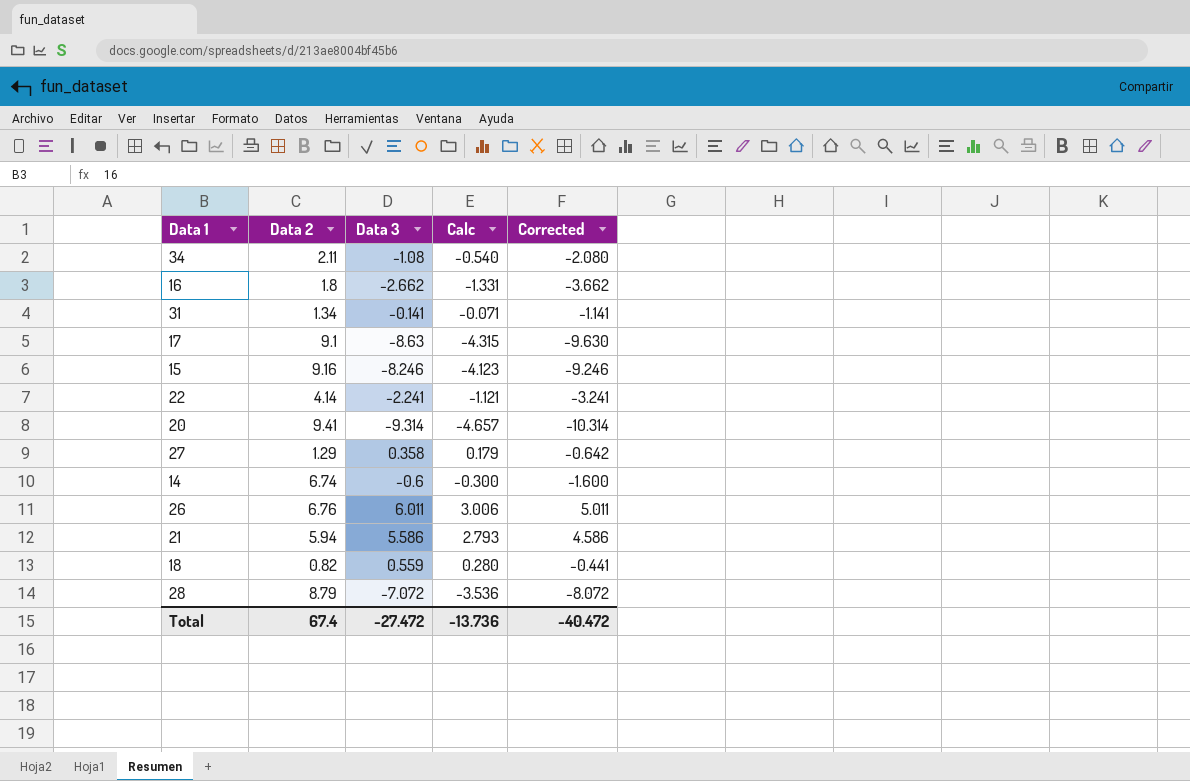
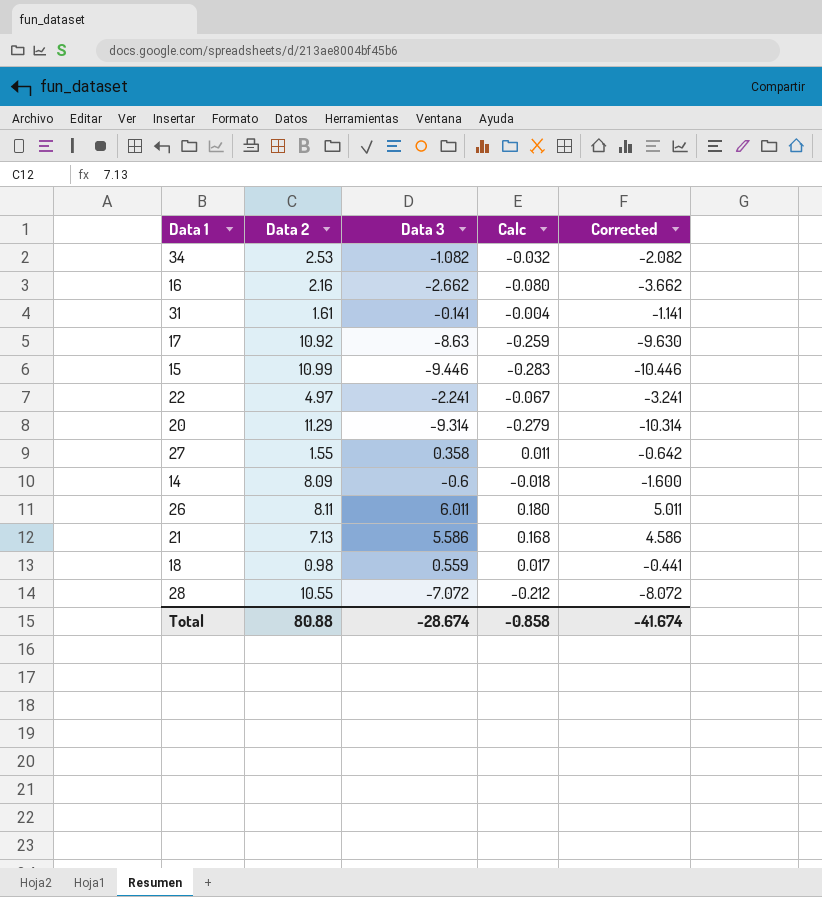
column Calc | formula: [Data 3] * 0.5 -> [Data 3] * 0.03
34 | Data 2: 2.11 -> 2.53
34 | Data 3: -1.08 -> -1.082
34 | Corrected: -2.080 -> -2.082
16 | Data 2: 1.8 -> 2.16
31 | Data 2: 1.34 -> 1.61
17 | Data 2: 9.1 -> 10.92
15 | Data 2: 9.16 -> 10.99
15 | Data 3: -8.246 -> -9.446
15 | Corrected: -9.246 -> -10.446
22 | Data 2: 4.14 -> 4.97
20 | Data 2: 9.41 -> 11.29
27 | Data 2: 1.29 -> 1.55
14 | Data 2: 6.74 -> 8.09
26 | Data 2: 6.76 -> 8.11
21 | Data 2: 5.94 -> 7.13
18 | Data 2: 0.82 -> 0.98
28 | Data 2: 8.79 -> 10.55
Total | Data 2: 67.4 -> 80.88
Total | Data 3: -27.472 -> -28.674
Total | Calc: -13.736 -> -0.858
Total | Corrected: -40.472 -> -41.674

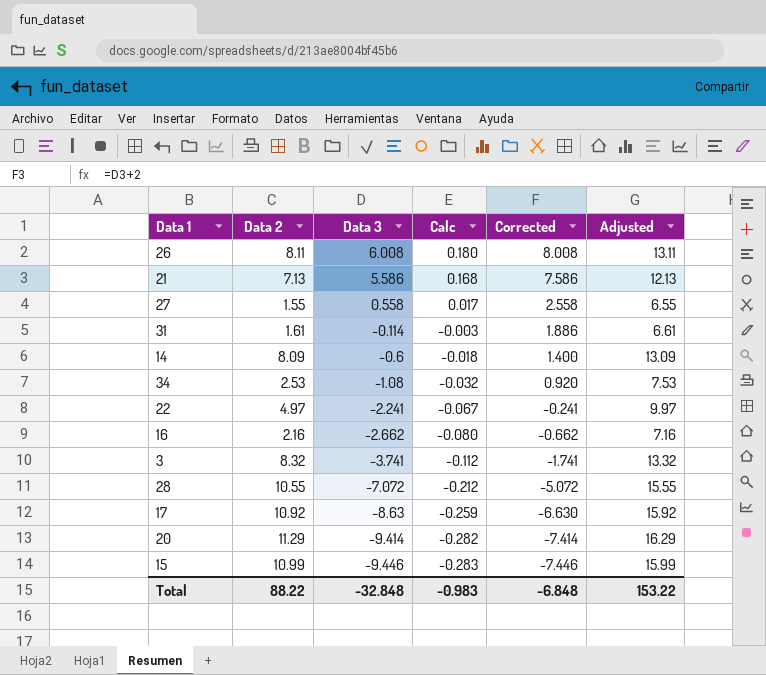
row order: none -> Data 3 descending
column Corrected | formula: [Data 3] - 1 -> [Data 3] + 2
column Adjusted | formula: none -> [Data 2] + 5
row 18: 0.98 | 0.559 | 0.017 | -0.441 -> none
26 | Data 3: 6.011 -> 6.008
27 | Data 3: 0.358 -> 0.558
27 | Calc: 0.011 -> 0.017
31 | Data 3: -0.141 -> -0.114
31 | Calc: -0.004 -> -0.003
34 | Data 3: -1.082 -> -1.08
row 3: none -> 8.32 | -3.741 | -0.112 | -1.741 | 13.32
20 | Data 3: -9.314 -> -9.414
20 | Calc: -0.279 -> -0.282
Total | Data 2: 80.88 -> 88.22
Total | Data 3: -28.674 -> -32.848
Total | Calc: -0.858 -> -0.983
Total | Corrected: -41.674 -> -6.848

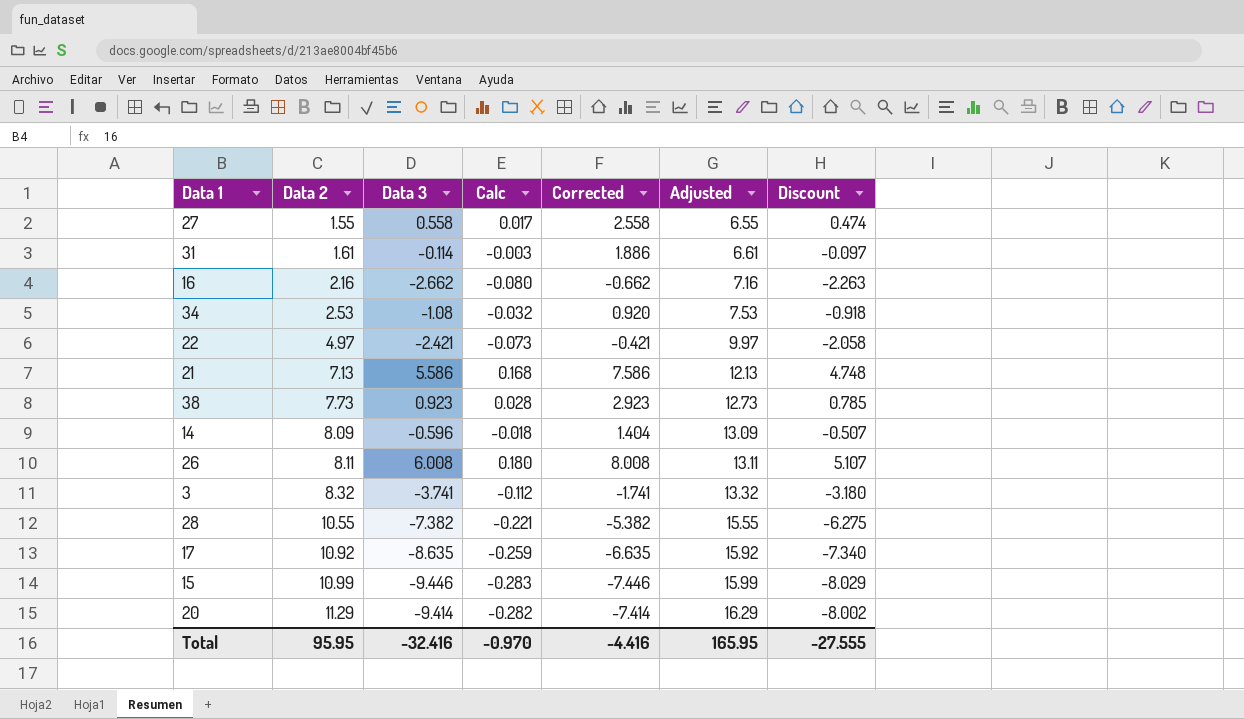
row order: Data 3 descending -> Data 2 ascending
column Discount | formula: none -> [Data 3] * 0.85
22 | Data 3: -2.241 -> -2.421
22 | Calc: -0.067 -> -0.073
22 | Corrected: -0.241 -> -0.421
row 38: none -> 7.73 | 0.923 | 0.028 | 2.923 | 12.73 | 0.785
14 | Data 3: -0.6 -> -0.596
14 | Corrected: 1.400 -> 1.404
28 | Data 3: -7.072 -> -7.382
28 | Calc: -0.212 -> -0.221
28 | Corrected: -5.072 -> -5.382
17 | Data 3: -8.63 -> -8.635
17 | Corrected: -6.630 -> -6.635
Total | Data 2: 88.22 -> 95.95
Total | Data 3: -32.848 -> -32.416
Total | Calc: -0.983 -> -0.970
Total | Corrected: -6.848 -> -4.416
Total | Adjusted: 153.22 -> 165.95

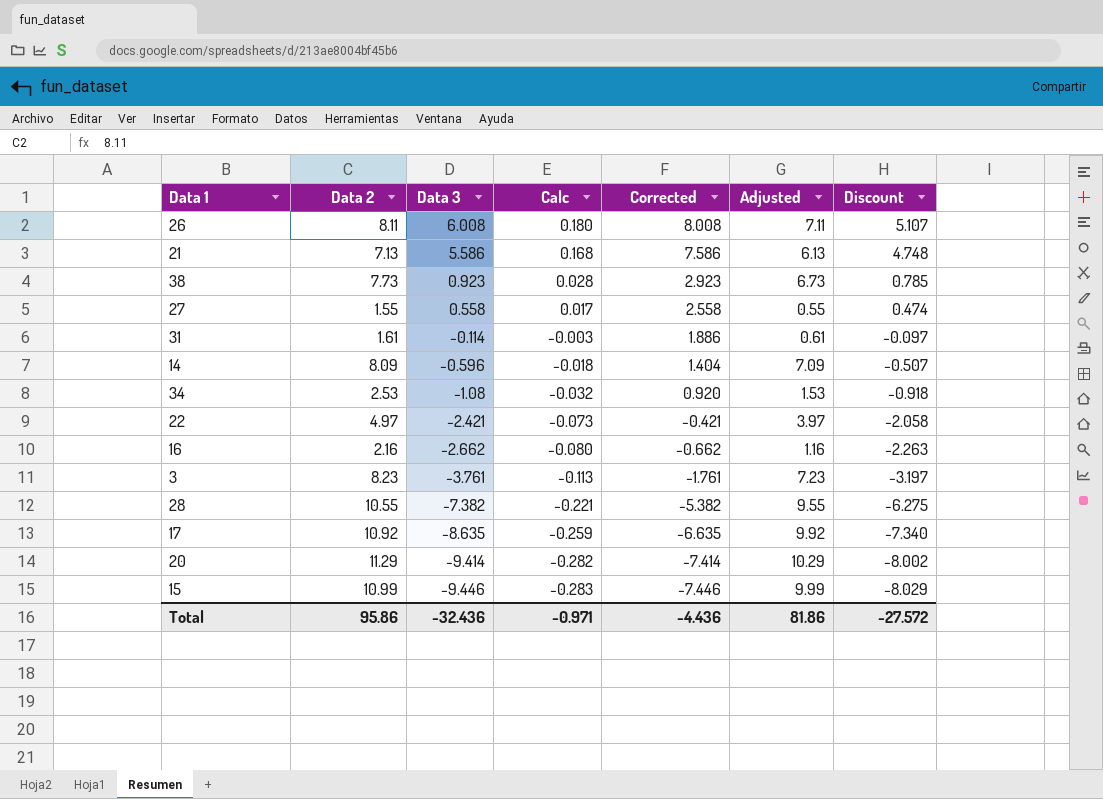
row order: Data 2 ascending -> Data 3 descending
column Adjusted | formula: [Data 2] + 5 -> [Data 2] - 1
3 | Data 2: 8.32 -> 8.23
3 | Data 3: -3.741 -> -3.761
3 | Calc: -0.112 -> -0.113
3 | Corrected: -1.741 -> -1.761
3 | Discount: -3.180 -> -3.197
Total | Data 2: 95.95 -> 95.86
Total | Data 3: -32.416 -> -32.436
Total | Calc: -0.970 -> -0.971
Total | Corrected: -4.416 -> -4.436
Total | Adjusted: 165.95 -> 81.86
Total | Discount: -27.555 -> -27.572

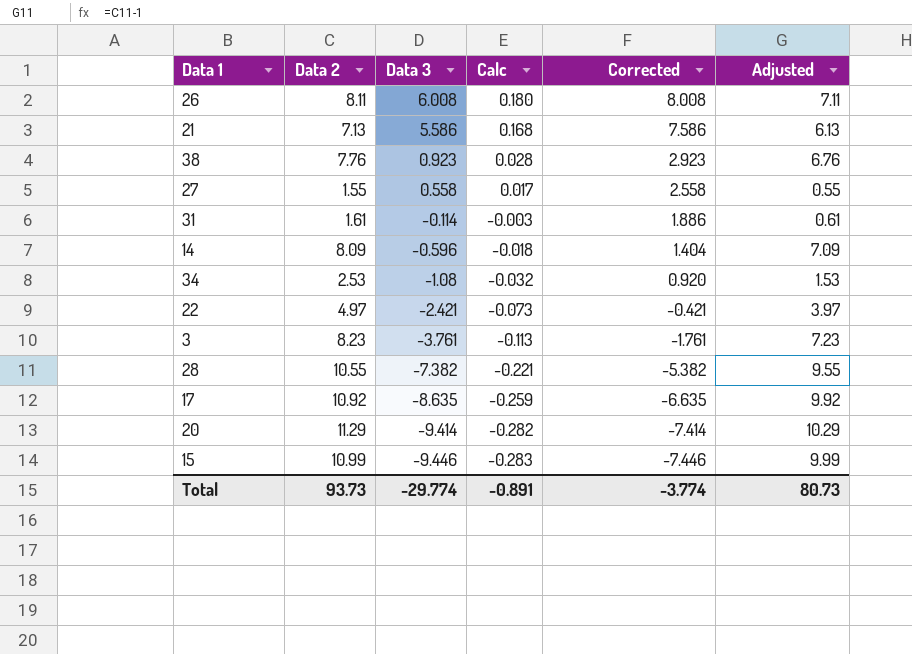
column Discount | formula: [Data 3] * 0.85 -> none
row 16: 2.16 | -2.662 | -0.080 | -0.662 | 1.16 | -2.263 -> none
38 | Data 2: 7.73 -> 7.76
38 | Adjusted: 6.73 -> 6.76
Total | Data 2: 95.86 -> 93.73
Total | Data 3: -32.436 -> -29.774
Total | Calc: -0.971 -> -0.891
Total | Corrected: -4.436 -> -3.774
Total | Adjusted: 81.86 -> 80.73

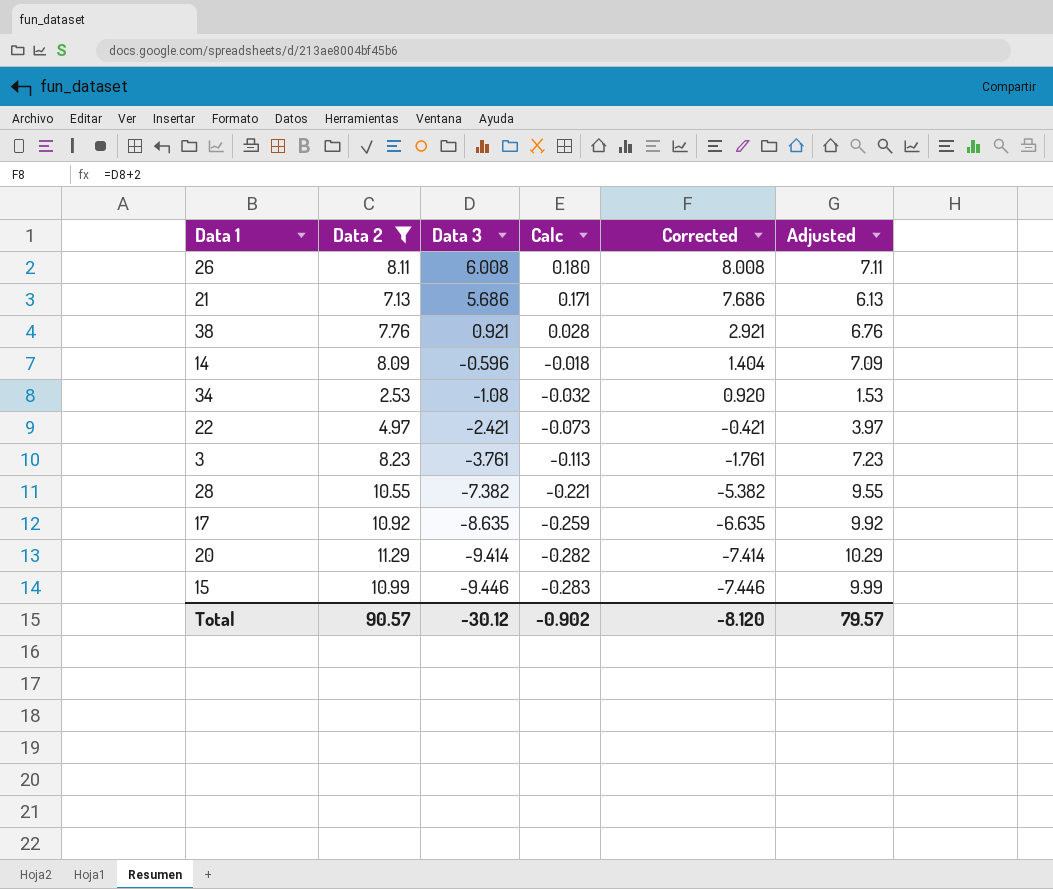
filter: none -> Data 2 >= 2.53
21 | Data 3: 5.586 -> 5.686
21 | Calc: 0.168 -> 0.171
21 | Corrected: 7.586 -> 7.686
38 | Data 3: 0.923 -> 0.921
38 | Corrected: 2.923 -> 2.921
Total | Data 2: 93.73 -> 90.57
Total | Data 3: -29.774 -> -30.12
Total | Calc: -0.891 -> -0.902
Total | Corrected: -3.774 -> -8.120
Total | Adjusted: 80.73 -> 79.57

